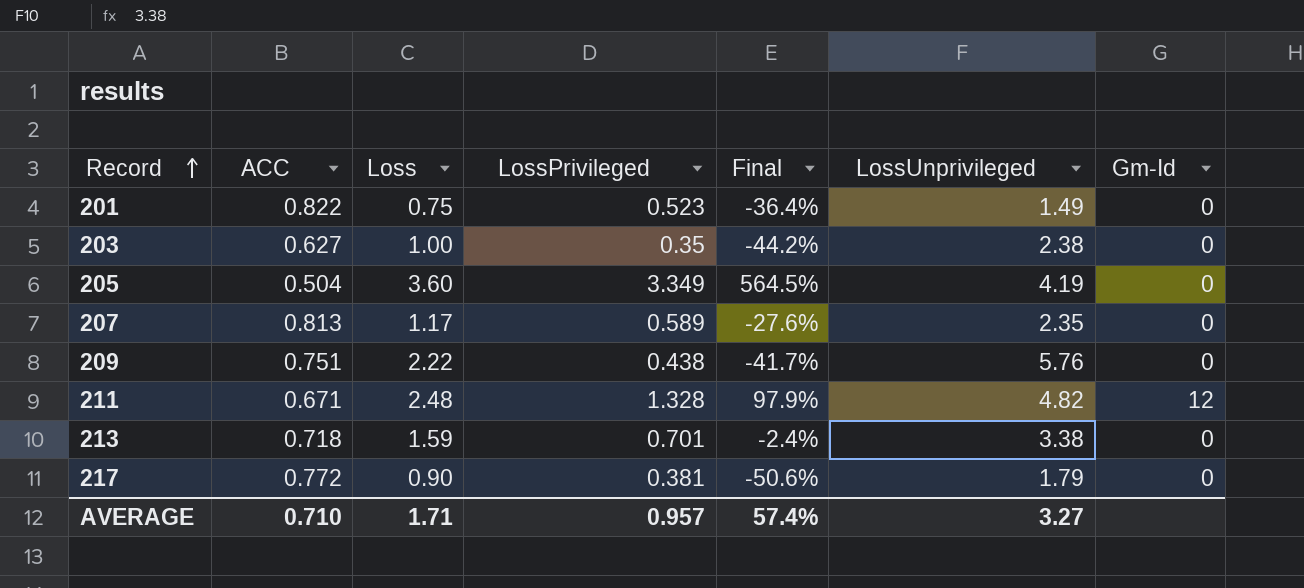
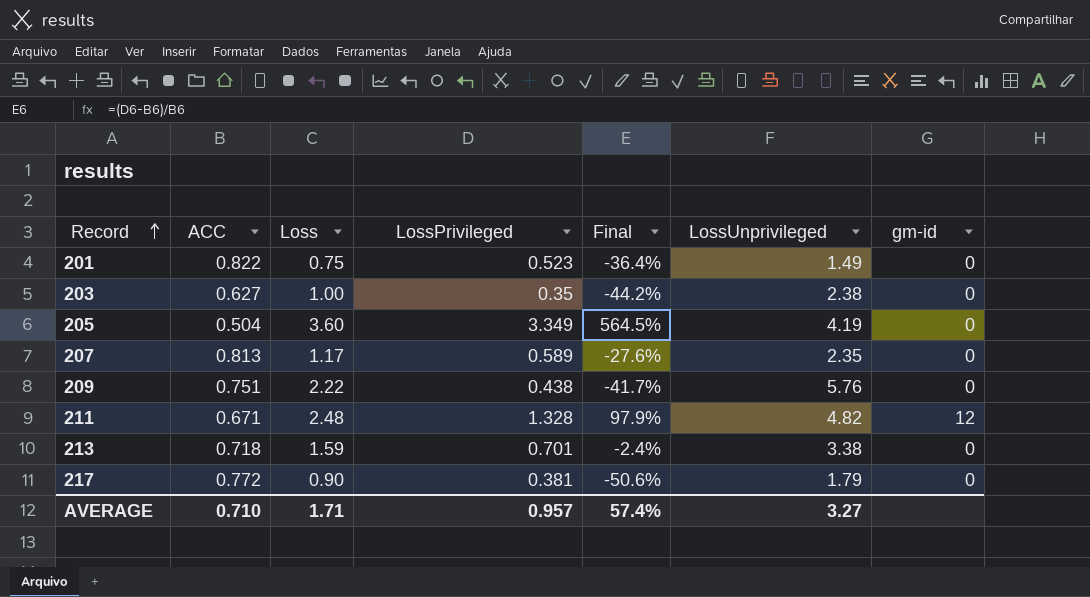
column name: Gm-Id -> gm-id

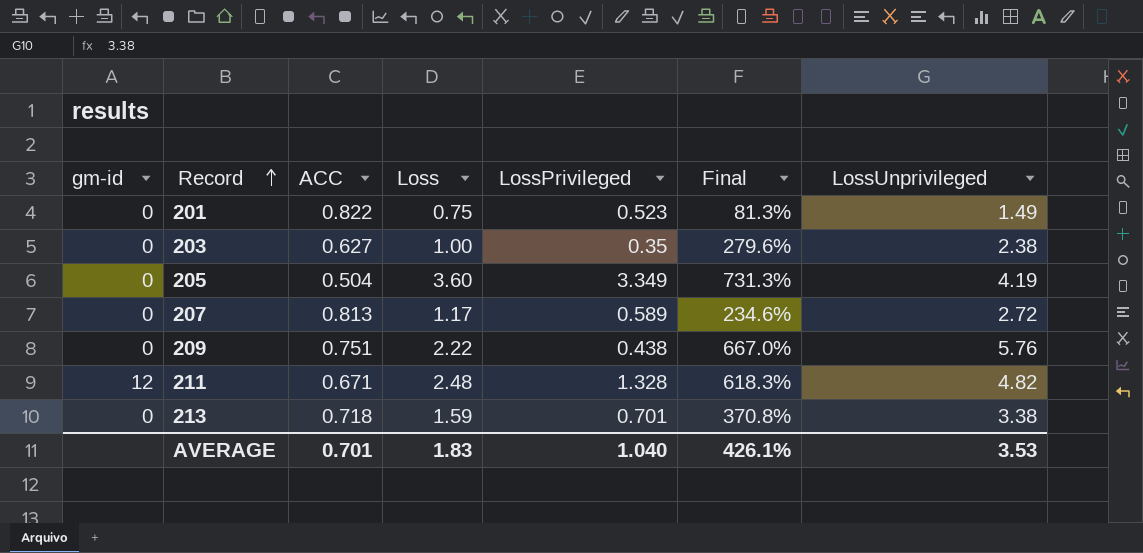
column gm-id | position: 7 -> 1
column Final | formula: ([LossPrivileged] - [ACC]) / [ACC] -> ([LossUnprivileged] - [ACC]) / [ACC]
row 217: 0.772 | 0.90 | 0.381 | -50.6% | 1.79 | 0 -> none
207 | LossUnprivileged: 2.35 -> 2.72
AVERAGE | ACC: 0.710 -> 0.701
AVERAGE | Loss: 1.71 -> 1.83
AVERAGE | LossPrivileged: 0.957 -> 1.040
AVERAGE | Final: 57.4% -> 426.1%
AVERAGE | LossUnprivileged: 3.27 -> 3.53

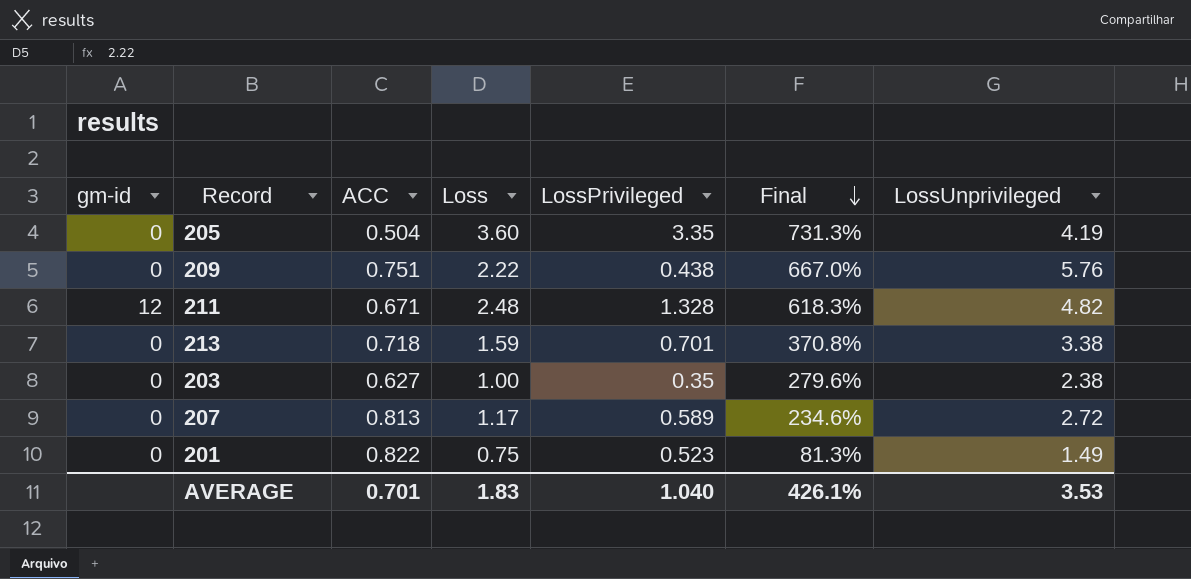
row order: Record ascending -> Final descending
205 | LossPrivileged: 3.349 -> 3.35

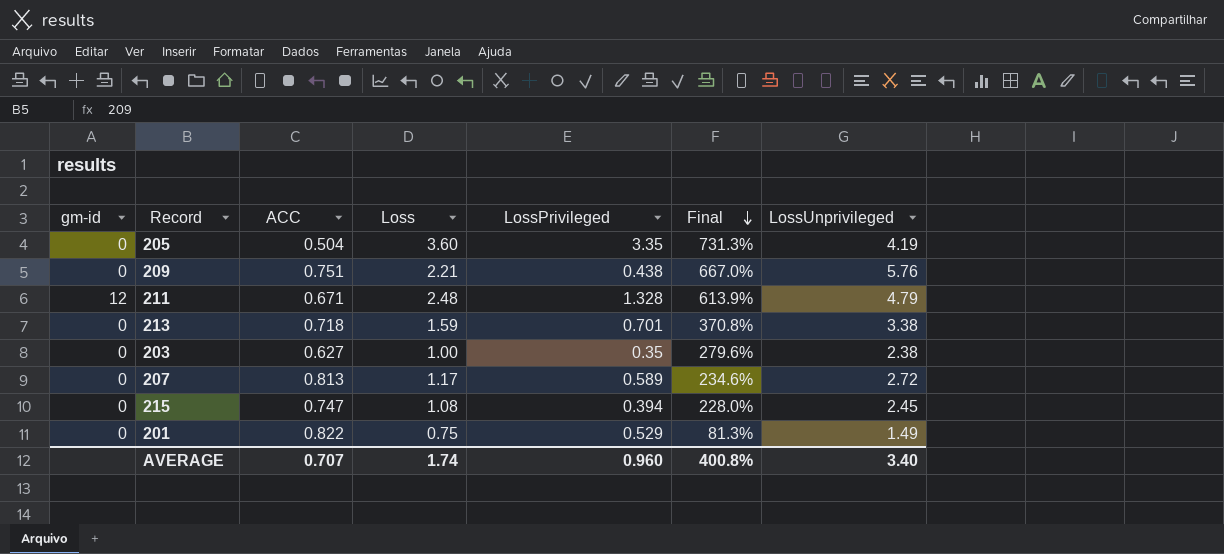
209 | Loss: 2.22 -> 2.21
211 | Final: 618.3% -> 613.9%
211 | LossUnprivileged: 4.82 -> 4.79
row 215: none -> 0 | 0.747 | 1.08 | 0.394 | 228.0% | 2.45
201 | LossPrivileged: 0.523 -> 0.529
AVERAGE | ACC: 0.701 -> 0.707
AVERAGE | Loss: 1.83 -> 1.74
AVERAGE | LossPrivileged: 1.040 -> 0.960
AVERAGE | Final: 426.1% -> 400.8%
AVERAGE | LossUnprivileged: 3.53 -> 3.40

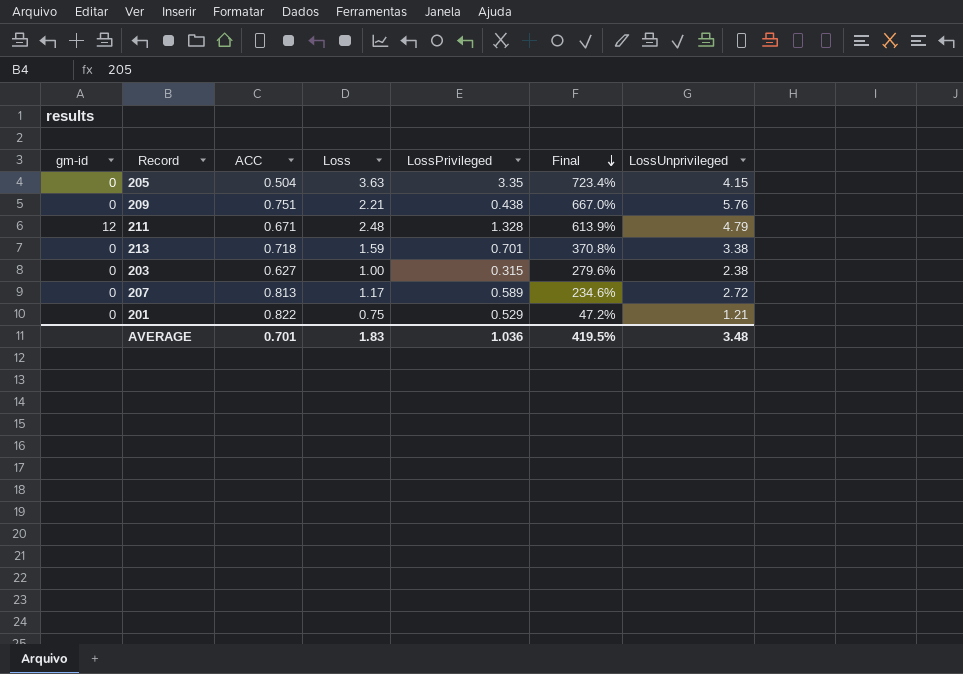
row 215: 0 | 0.747 | 1.08 | 0.394 | 228.0% | 2.45 -> none
205 | Loss: 3.60 -> 3.63
205 | Final: 731.3% -> 723.4%
205 | LossUnprivileged: 4.19 -> 4.15
203 | LossPrivileged: 0.35 -> 0.315
201 | Final: 81.3% -> 47.2%
201 | LossUnprivileged: 1.49 -> 1.21
AVERAGE | ACC: 0.707 -> 0.701
AVERAGE | Loss: 1.74 -> 1.83
AVERAGE | LossPrivileged: 0.960 -> 1.036
AVERAGE | Final: 400.8% -> 419.5%
AVERAGE | LossUnprivileged: 3.40 -> 3.48

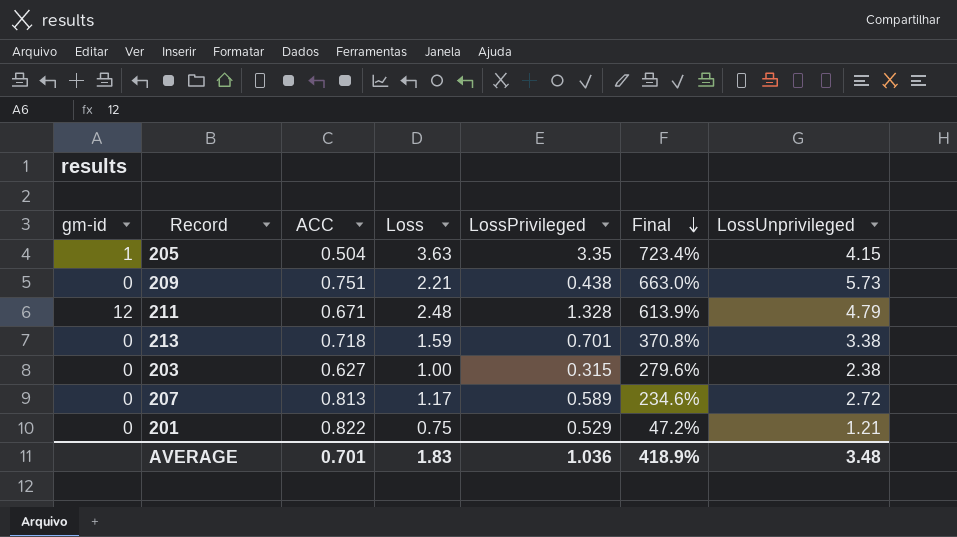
205 | gm-id: 0 -> 1
209 | Final: 667.0% -> 663.0%
209 | LossUnprivileged: 5.76 -> 5.73
AVERAGE | Final: 419.5% -> 418.9%

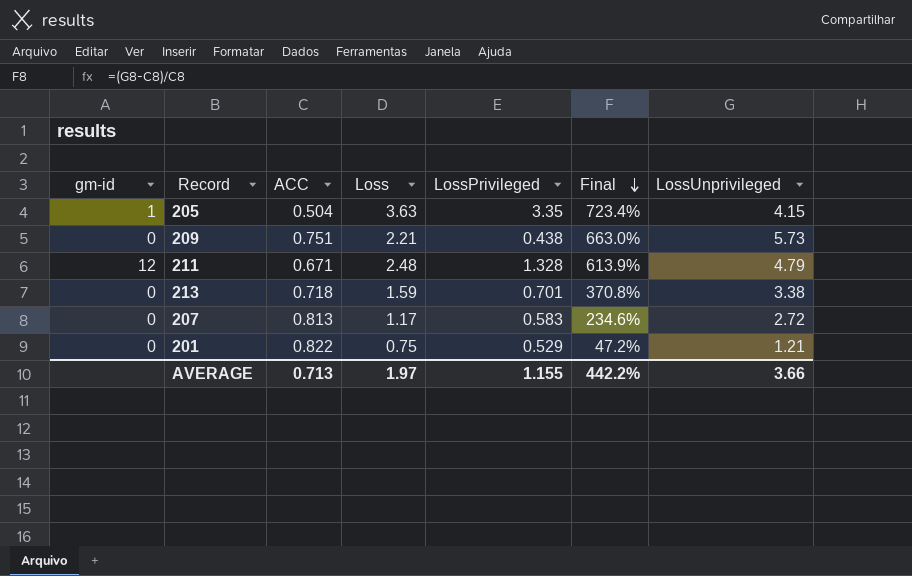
row 203: 0 | 0.627 | 1.00 | 0.315 | 279.6% | 2.38 -> none
207 | LossPrivileged: 0.589 -> 0.583
AVERAGE | ACC: 0.701 -> 0.713
AVERAGE | Loss: 1.83 -> 1.97
AVERAGE | LossPrivileged: 1.036 -> 1.155
AVERAGE | Final: 418.9% -> 442.2%
AVERAGE | LossUnprivileged: 3.48 -> 3.66

